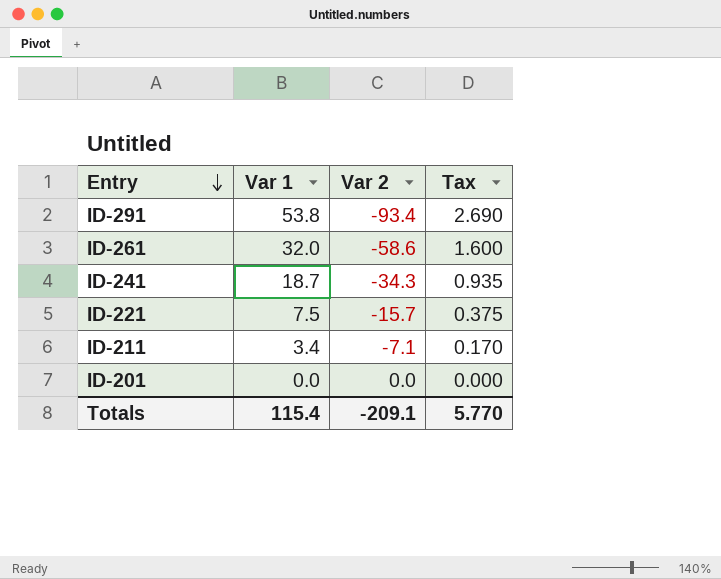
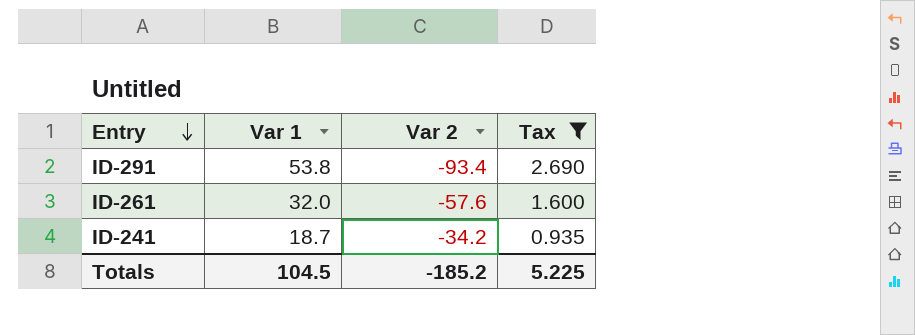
filter: none -> Tax >= 0.935
ID-261 | Var 2: -58.6 -> -57.6
ID-241 | Var 2: -34.3 -> -34.2
Totals | Var 1: 115.4 -> 104.5
Totals | Var 2: -209.1 -> -185.2
Totals | Tax: 5.770 -> 5.225

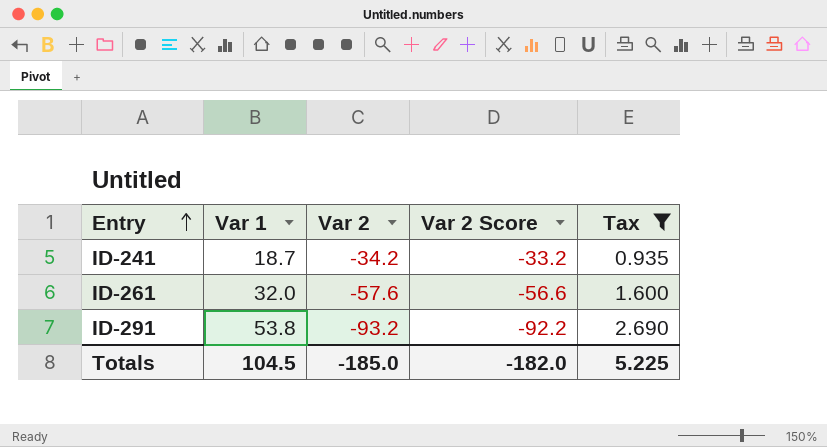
row order: Entry descending -> Entry ascending
column Var 2 Score | formula: none -> [Var 2] + 1
ID-291 | Var 2: -93.4 -> -93.2
Totals | Var 2: -185.2 -> -185.0

